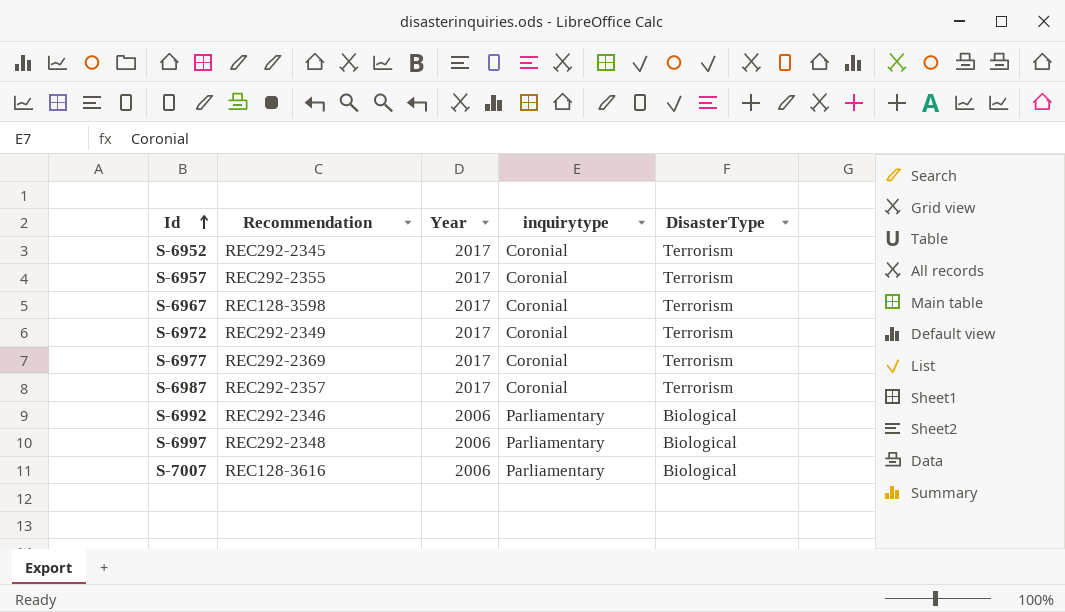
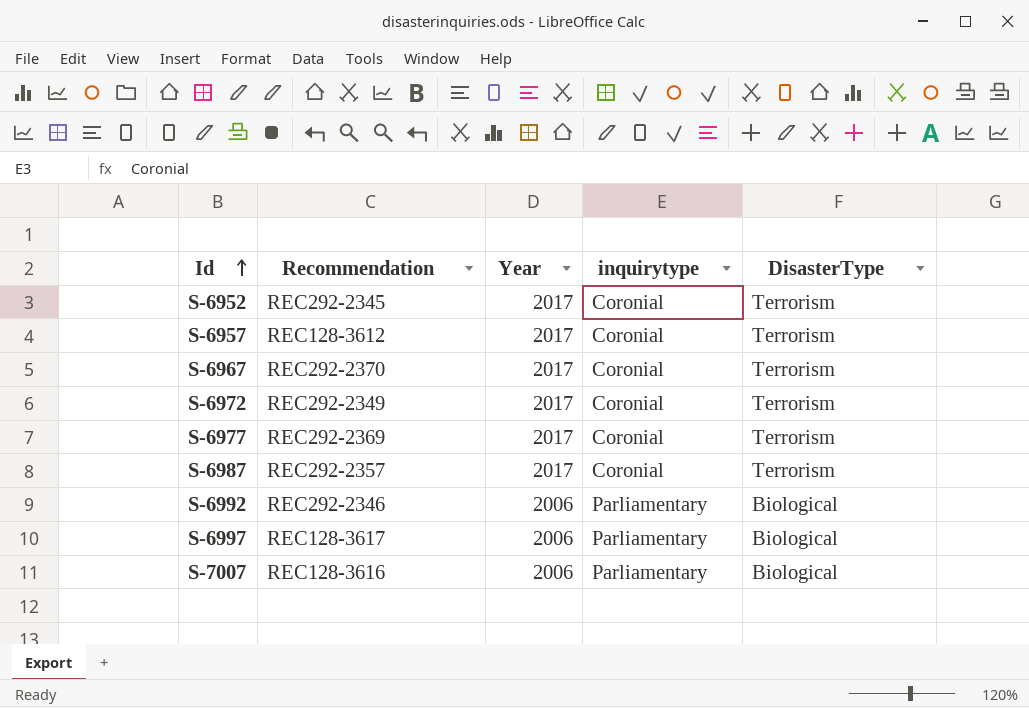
S-6957 | Recommendation: REC292-2355 -> REC128-3612
S-6967 | Recommendation: REC128-3598 -> REC292-2370
S-6997 | Recommendation: REC292-2348 -> REC128-3617

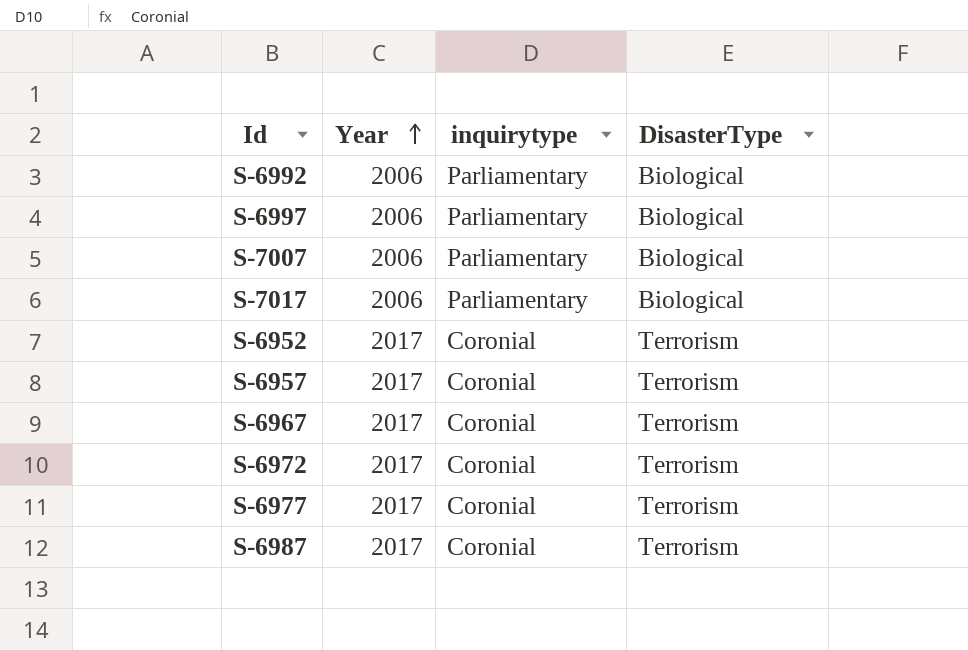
row order: Id ascending -> Year ascending
column Recommendation | position: 2 -> none
row S-7017: none -> 2006 | Parliamentary | Biological

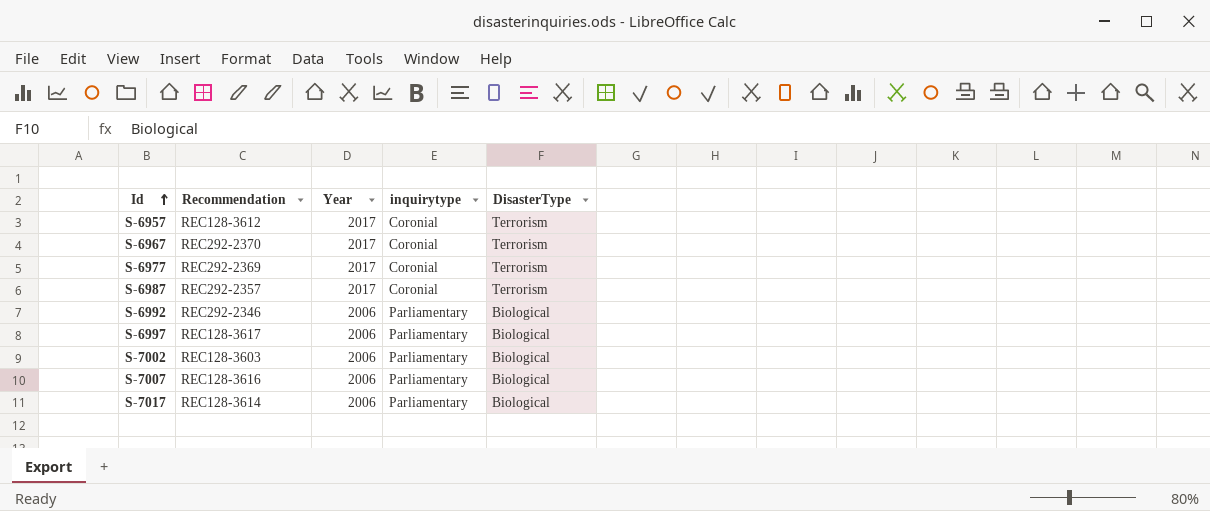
row order: Year ascending -> Id ascending
column Recommendation | position: none -> 2
row S-6952: 2017 | Coronial | Terrorism -> none
row S-6972: 2017 | Coronial | Terrorism -> none
row S-7002: none -> REC128-3603 | 2006 | Parliamentary | Biological

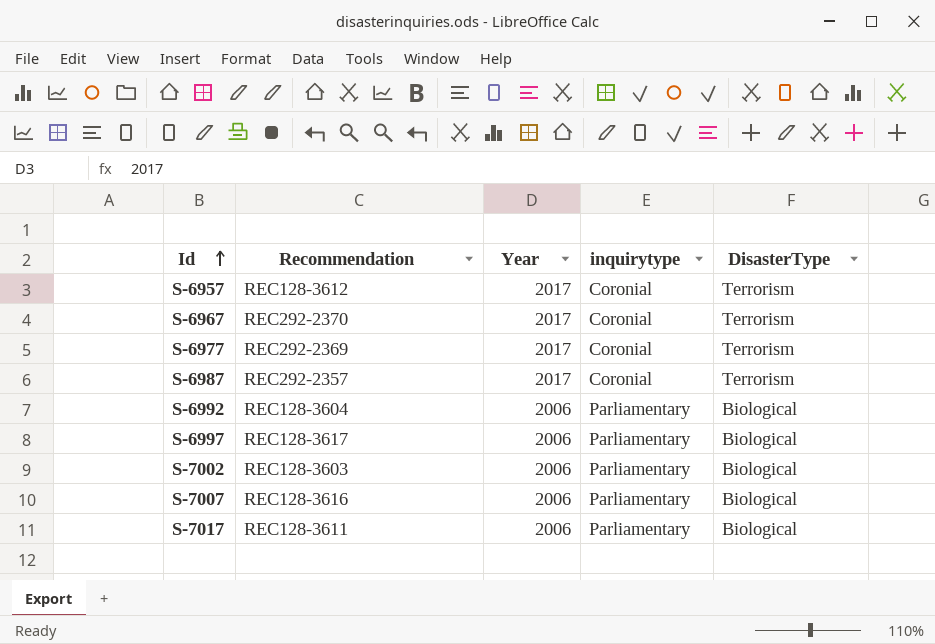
S-6992 | Recommendation: REC292-2346 -> REC128-3604
S-7017 | Recommendation: REC128-3614 -> REC128-3611

